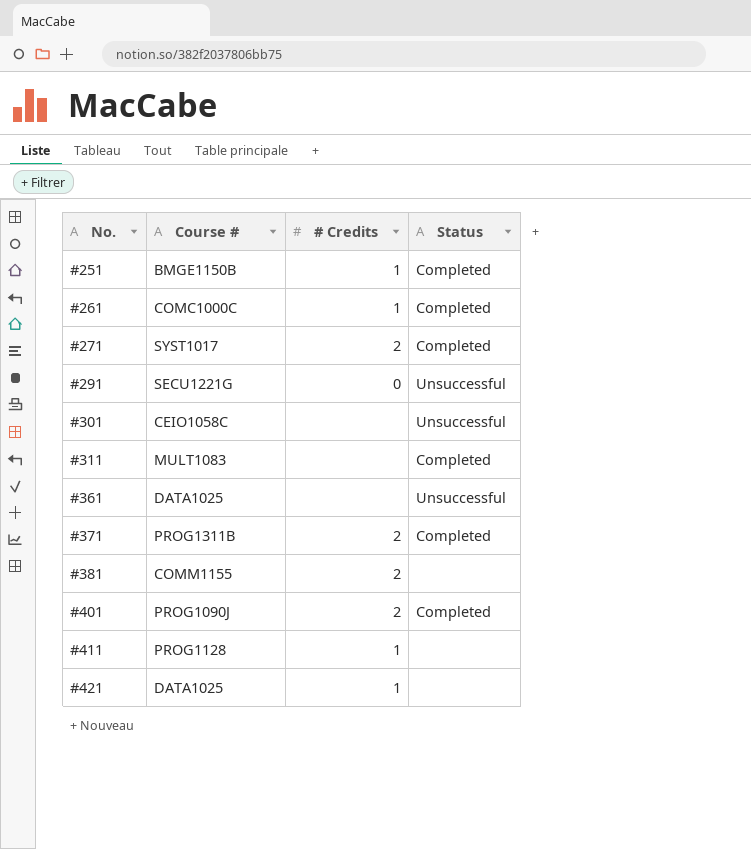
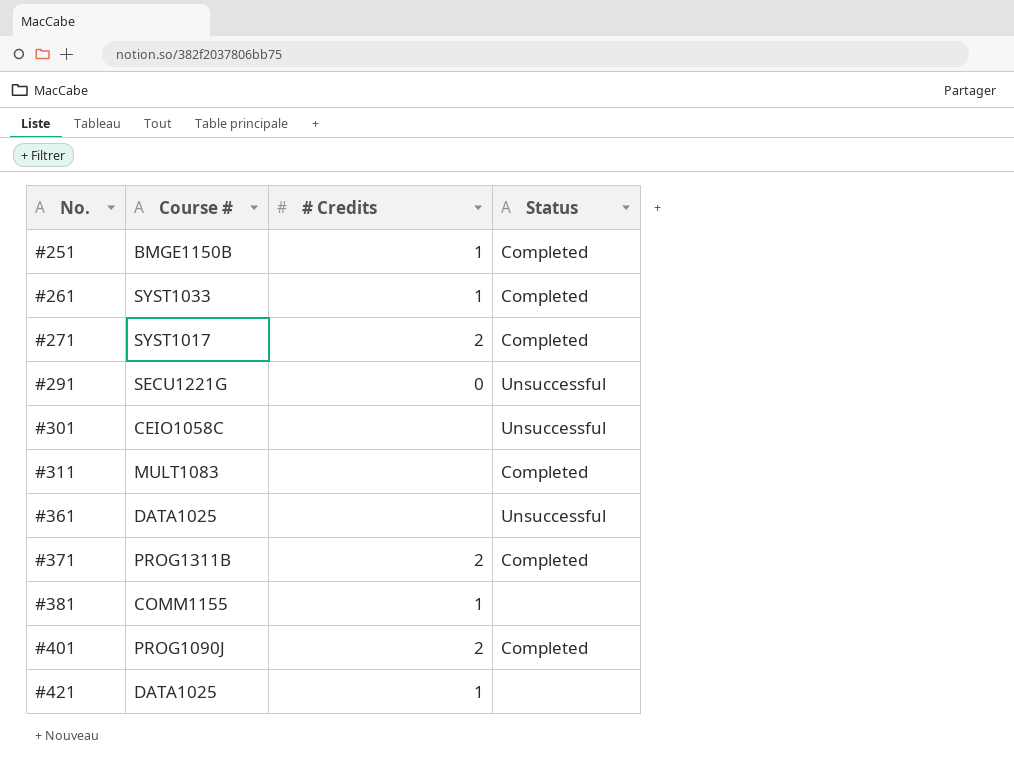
row #411: PROG1128 | 1 | none -> none
#261 | Course #: COMC1000C -> SYST1033
#381 | # Credits: 2 -> 1

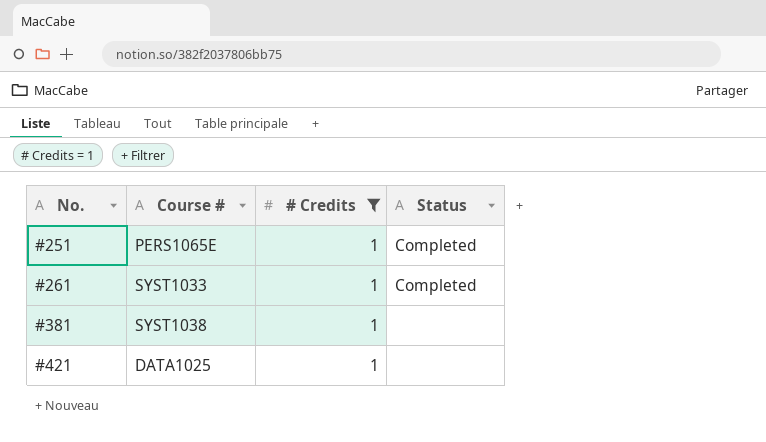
filter: none -> # Credits = 1
#251 | Course #: BMGE1150B -> PERS1065E
#381 | Course #: COMM1155 -> SYST1038

